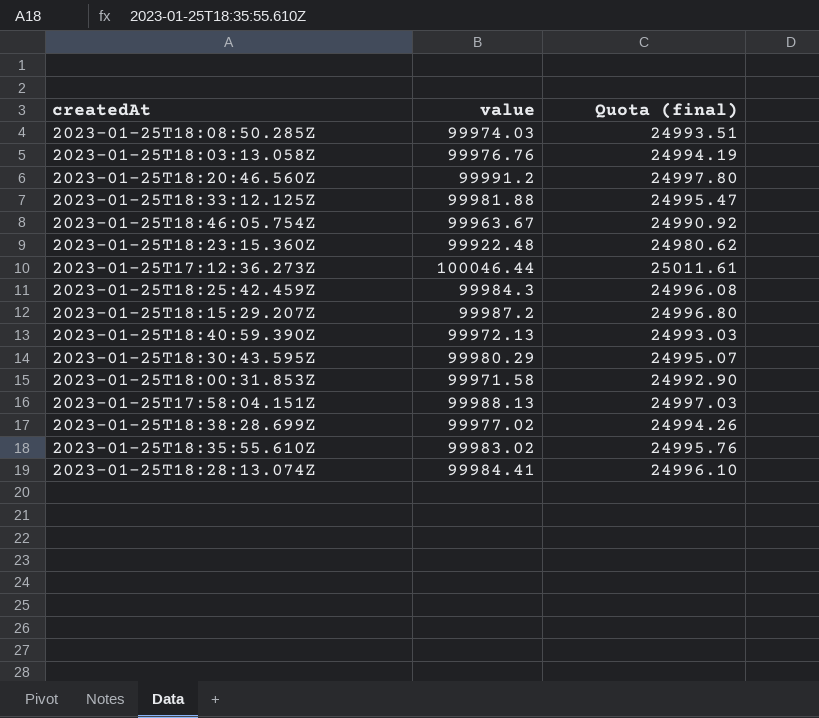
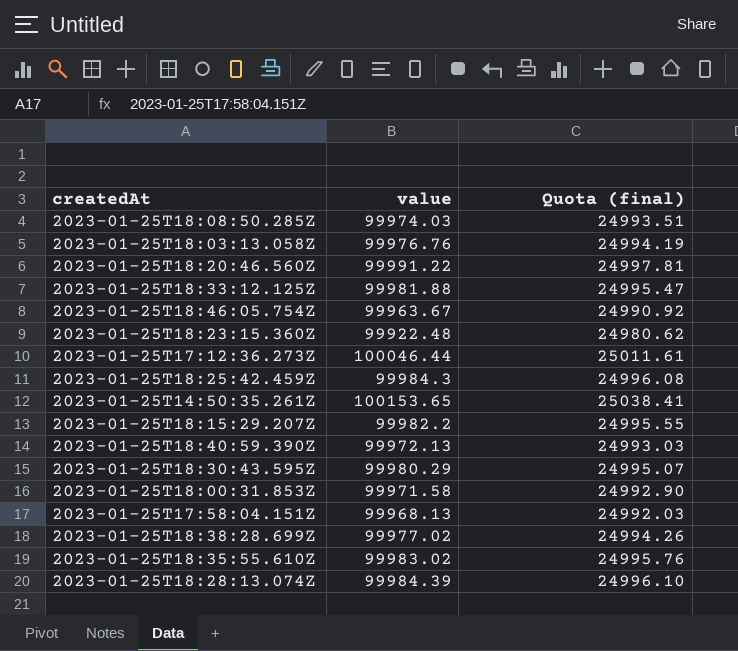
2023-01-25T18:20:46.560Z | value: 99991.2 -> 99991.22
2023-01-25T18:20:46.560Z | Quota (final): 24997.80 -> 24997.81
row 2023-01-25T14:50:35.261Z: none -> 100153.65 | 25038.41
2023-01-25T18:15:29.207Z | value: 99987.2 -> 99982.2
2023-01-25T18:15:29.207Z | Quota (final): 24996.80 -> 24995.55
2023-01-25T17:58:04.151Z | value: 99988.13 -> 99968.13
2023-01-25T17:58:04.151Z | Quota (final): 24997.03 -> 24992.03
2023-01-25T18:28:13.074Z | value: 99984.41 -> 99984.39

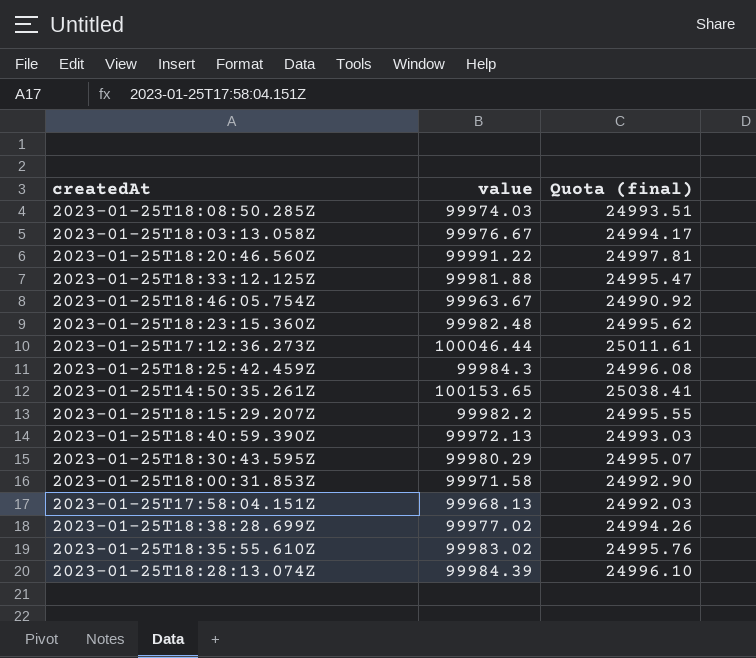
2023-01-25T18:03:13.058Z | value: 99976.76 -> 99976.67
2023-01-25T18:03:13.058Z | Quota (final): 24994.19 -> 24994.17
2023-01-25T18:23:15.360Z | value: 99922.48 -> 99982.48
2023-01-25T18:23:15.360Z | Quota (final): 24980.62 -> 24995.62

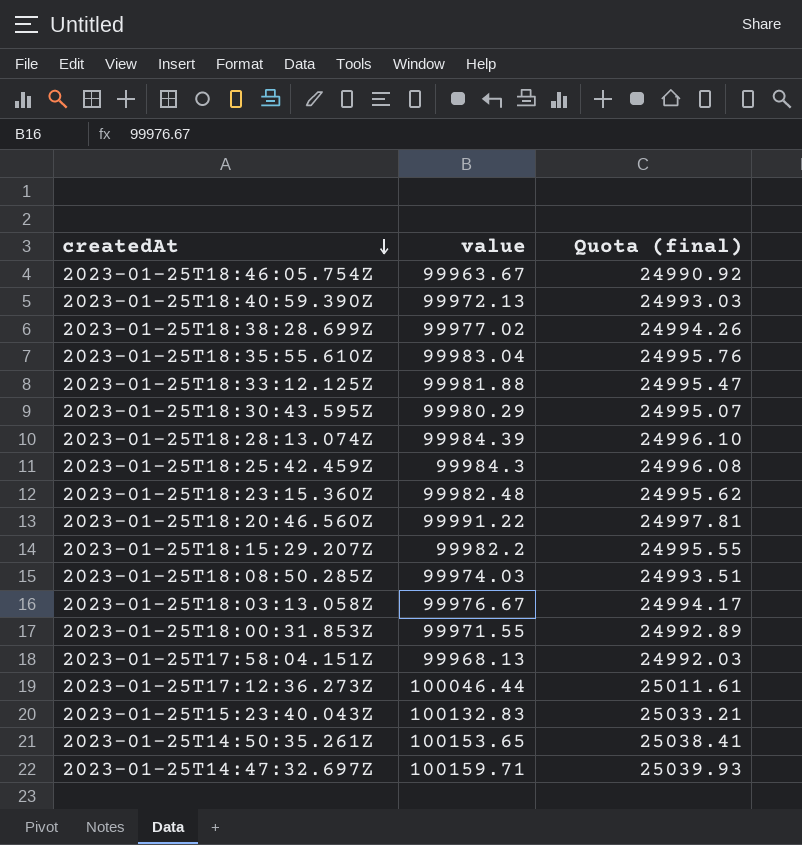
row order: none -> createdAt descending
2023-01-25T18:35:55.610Z | value: 99983.02 -> 99983.04
2023-01-25T18:00:31.853Z | value: 99971.58 -> 99971.55
2023-01-25T18:00:31.853Z | Quota (final): 24992.90 -> 24992.89
row 2023-01-25T15:23:40.043Z: none -> 100132.83 | 25033.21
row 2023-01-25T14:47:32.697Z: none -> 100159.71 | 25039.93

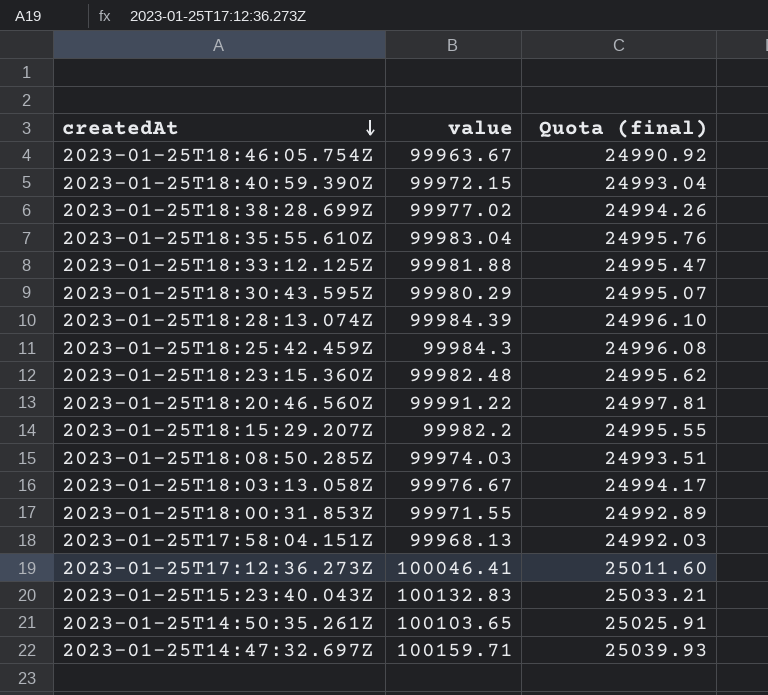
2023-01-25T18:40:59.390Z | value: 99972.13 -> 99972.15
2023-01-25T18:40:59.390Z | Quota (final): 24993.03 -> 24993.04
2023-01-25T17:12:36.273Z | value: 100046.44 -> 100046.41
2023-01-25T17:12:36.273Z | Quota (final): 25011.61 -> 25011.60
2023-01-25T14:50:35.261Z | value: 100153.65 -> 100103.65
2023-01-25T14:50:35.261Z | Quota (final): 25038.41 -> 25025.91

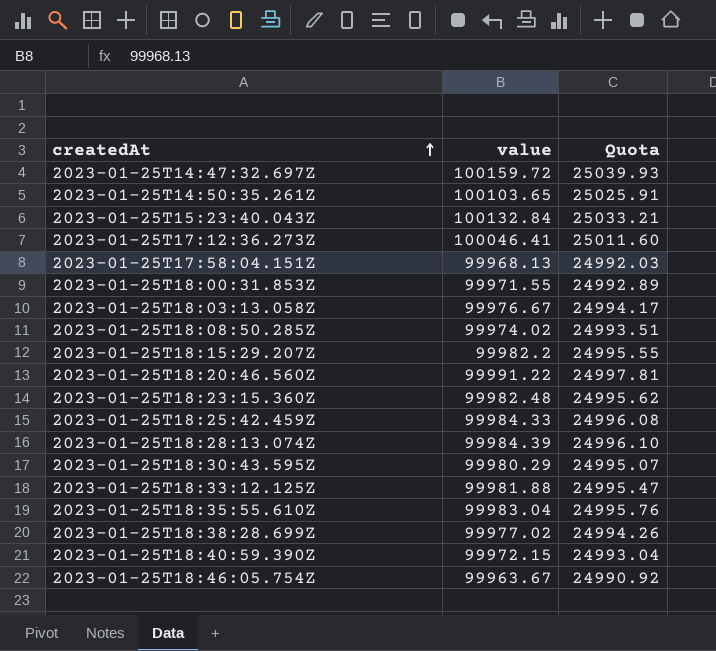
row order: createdAt descending -> createdAt ascending
column name: Quota (final) -> Quota
2023-01-25T14:47:32.697Z | value: 100159.71 -> 100159.72
2023-01-25T15:23:40.043Z | value: 100132.83 -> 100132.84
2023-01-25T18:08:50.285Z | value: 99974.03 -> 99974.02
2023-01-25T18:25:42.459Z | value: 99984.3 -> 99984.33

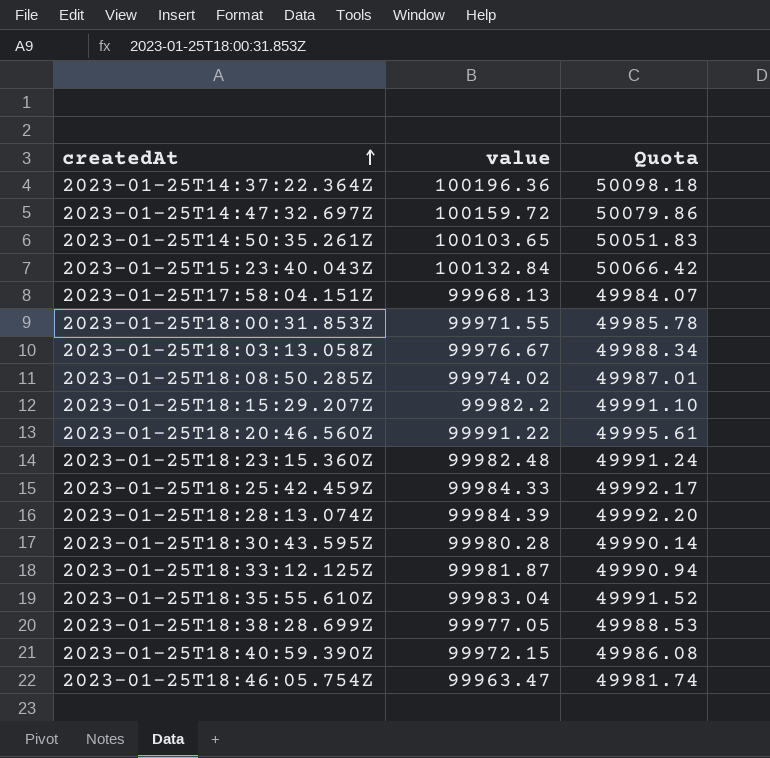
column Quota | formula: [value] * 0.25 -> [value] * 0.5
row 2023-01-25T17:12:36.273Z: 100046.41 | 25011.60 -> none
row 2023-01-25T14:37:22.364Z: none -> 100196.36 | 50098.18
2023-01-25T18:30:43.595Z | value: 99980.29 -> 99980.28
2023-01-25T18:33:12.125Z | value: 99981.88 -> 99981.87
2023-01-25T18:38:28.699Z | value: 99977.02 -> 99977.05
2023-01-25T18:46:05.754Z | value: 99963.67 -> 99963.47

